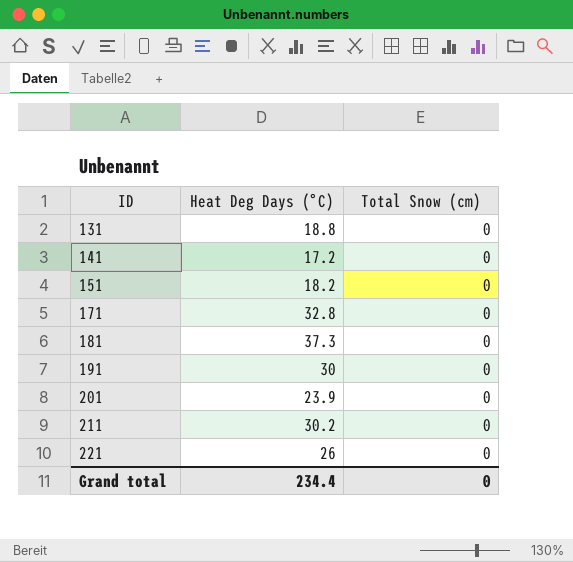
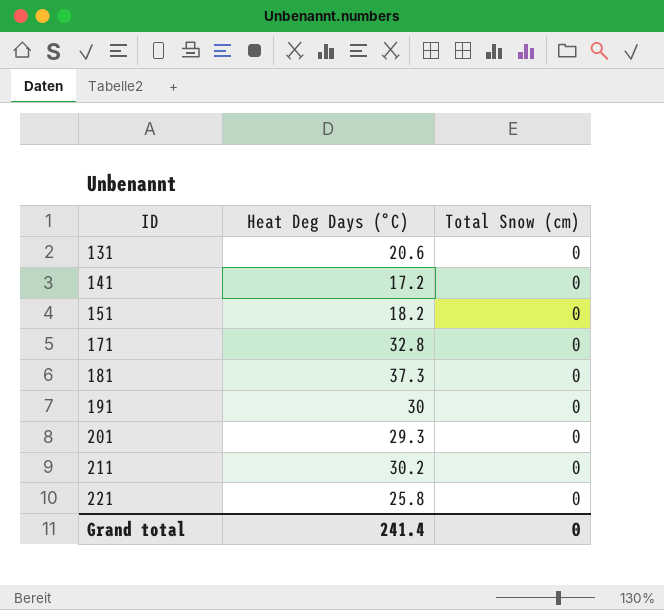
131 | Heat Deg Days (°C): 18.8 -> 20.6
201 | Heat Deg Days (°C): 23.9 -> 29.3
221 | Heat Deg Days (°C): 26 -> 25.8
Grand total | Heat Deg Days (°C): 234.4 -> 241.4

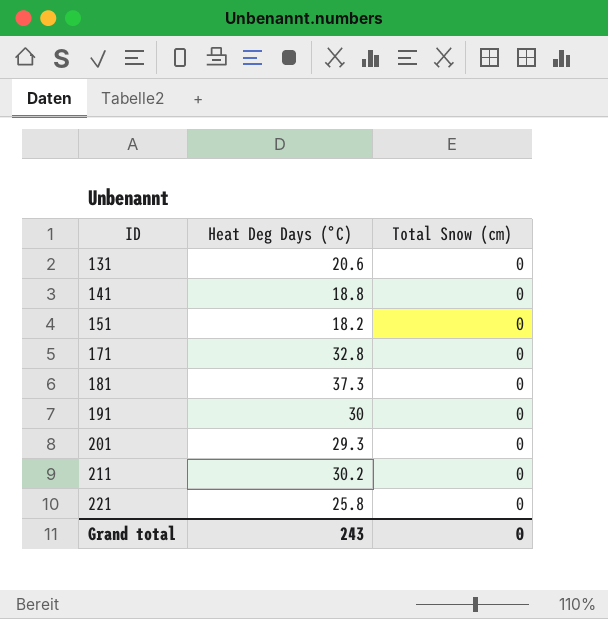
141 | Heat Deg Days (°C): 17.2 -> 18.8
Grand total | Heat Deg Days (°C): 241.4 -> 243

